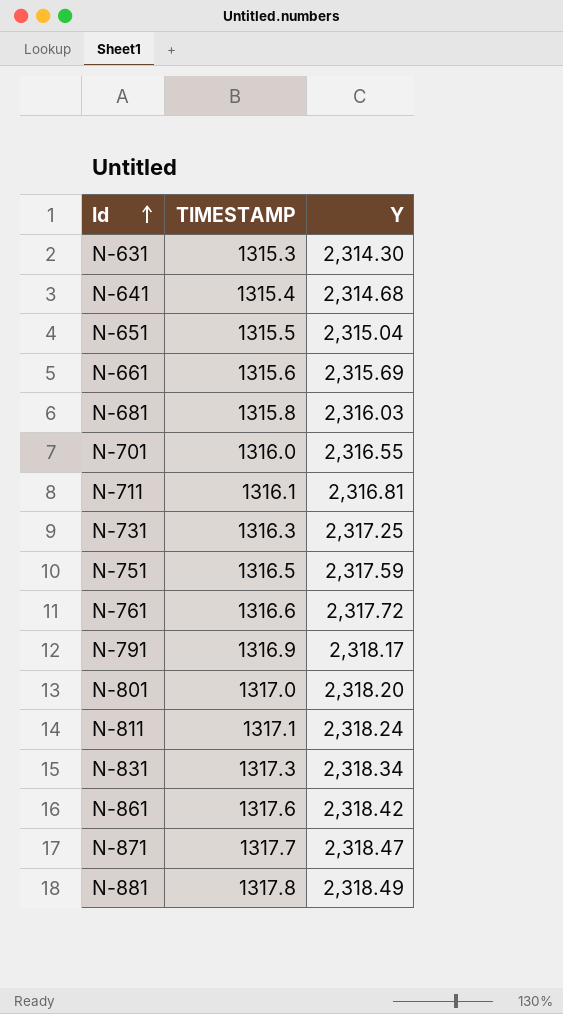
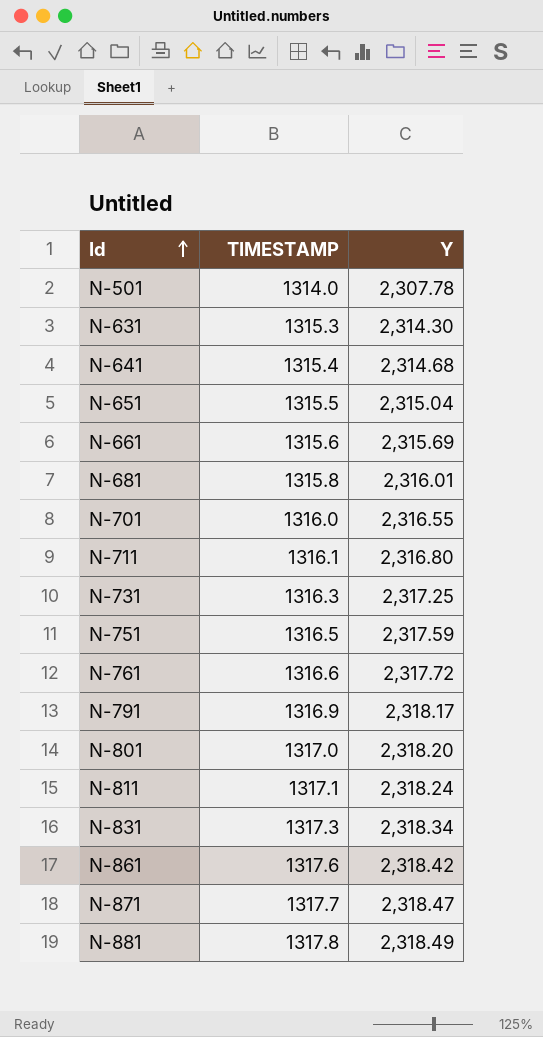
row N-501: none -> 1314.0 | 2,307.78
N-681 | Y: 2,316.03 -> 2,316.01
N-711 | Y: 2,316.81 -> 2,316.80

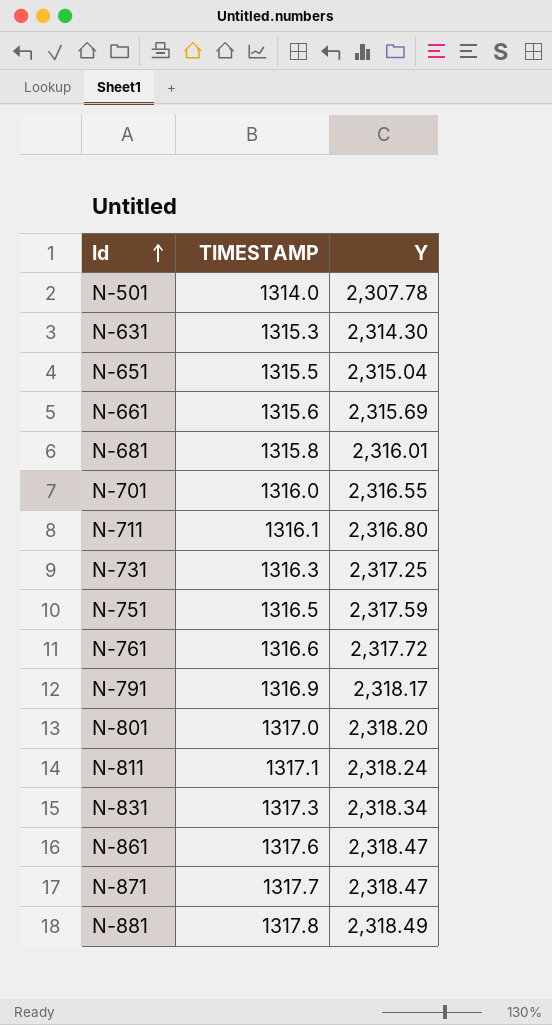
row N-641: 1315.4 | 2,314.68 -> none
N-861 | Y: 2,318.42 -> 2,318.47

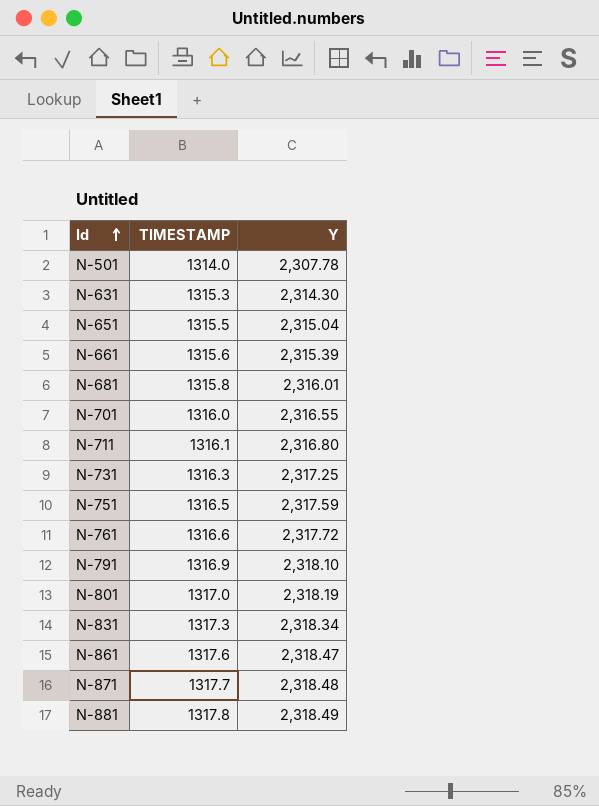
row N-811: 1317.1 | 2,318.24 -> none
N-661 | Y: 2,315.69 -> 2,315.39
N-791 | Y: 2,318.17 -> 2,318.10
N-801 | Y: 2,318.20 -> 2,318.19
N-871 | Y: 2,318.47 -> 2,318.48

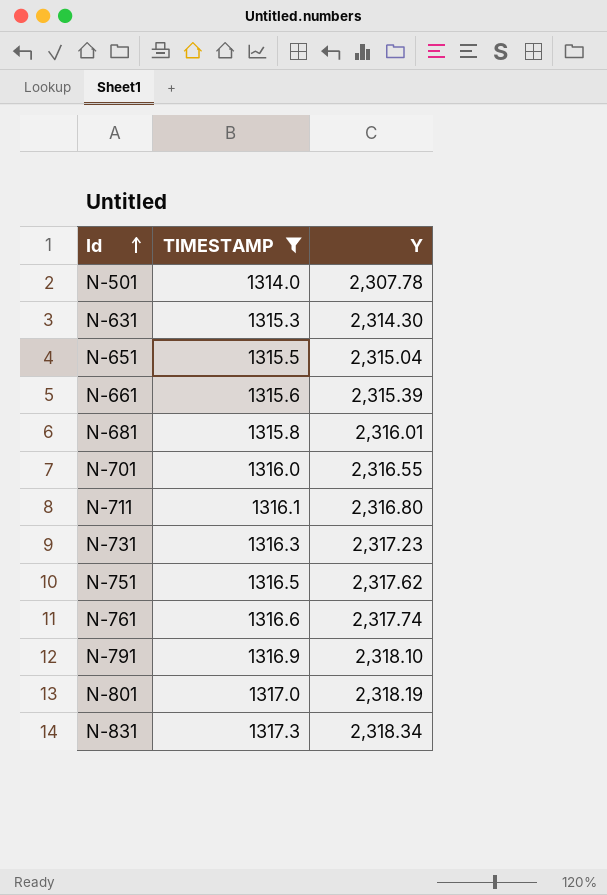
filter: none -> TIMESTAMP <= 1317.3
N-731 | Y: 2,317.25 -> 2,317.23
N-751 | Y: 2,317.59 -> 2,317.62
N-761 | Y: 2,317.72 -> 2,317.74

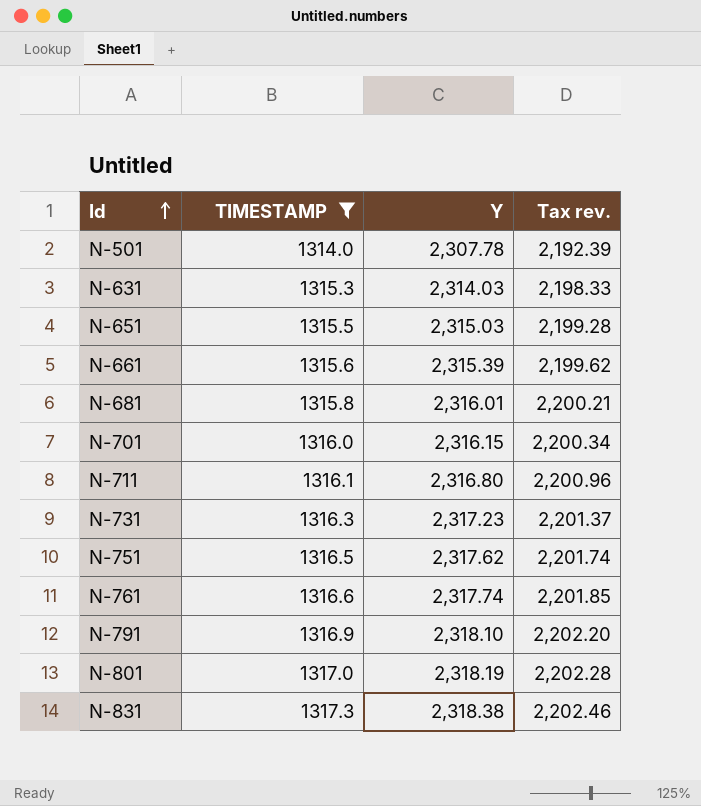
column Tax rev. | formula: none -> [Y] * 0.95
N-631 | Y: 2,314.30 -> 2,314.03
N-651 | Y: 2,315.04 -> 2,315.03
N-701 | Y: 2,316.55 -> 2,316.15
N-831 | Y: 2,318.34 -> 2,318.38

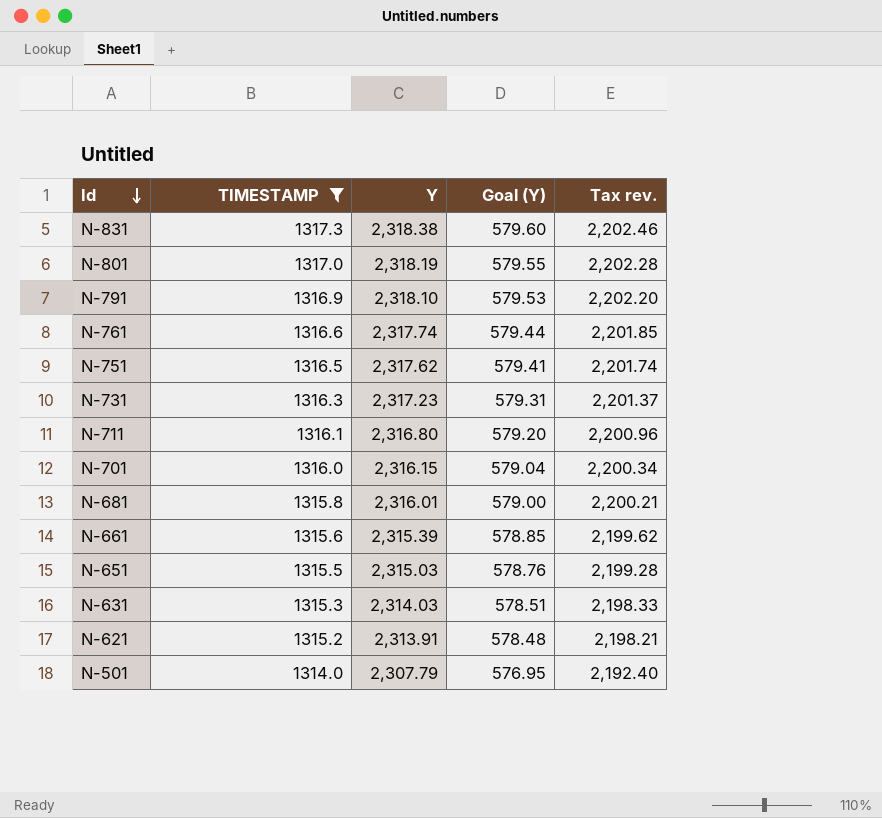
row order: Id ascending -> Id descending
column Goal (Y) | formula: none -> [Y] * 0.25
row N-621: none -> 1315.2 | 2,313.91 | 578.48 | 2,198.21
N-501 | Y: 2,307.78 -> 2,307.79
N-501 | Tax rev.: 2,192.39 -> 2,192.40

